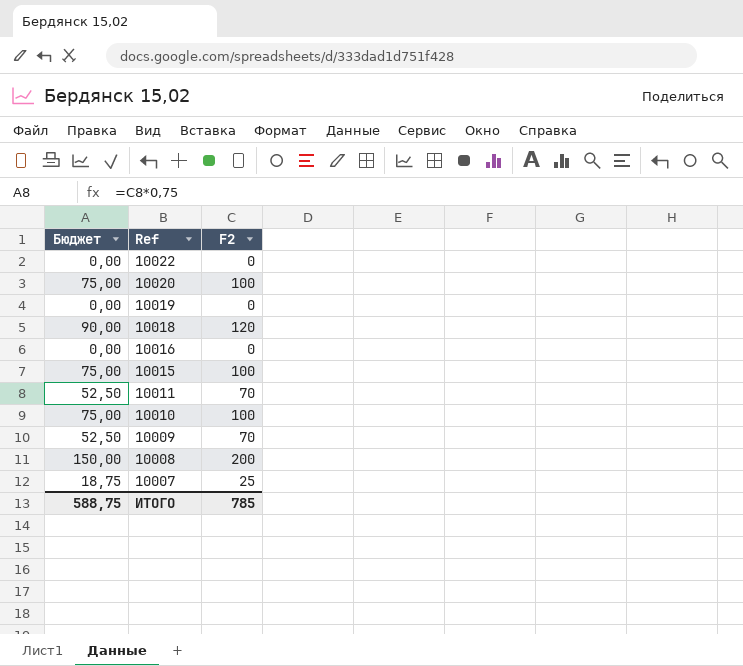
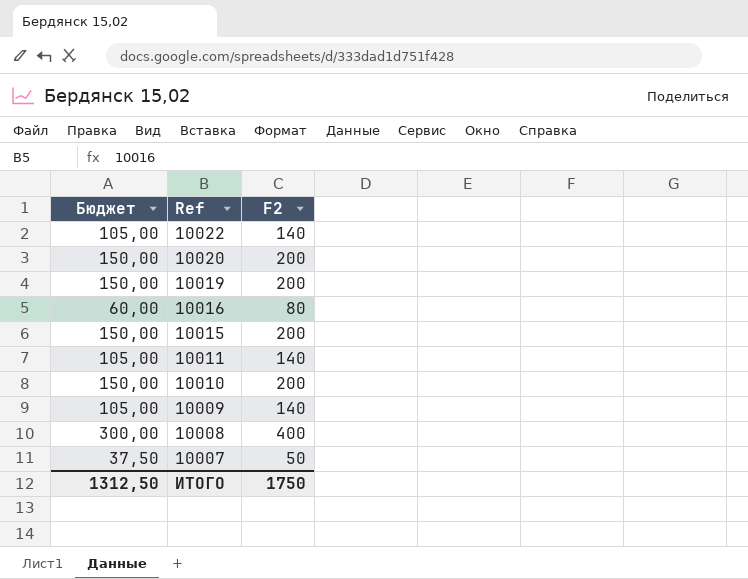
row 10018: 90,00 | 120 -> none
10022 | Бюджет: 0,00 -> 105,00
10022 | F2: 0 -> 140
10020 | Бюджет: 75,00 -> 150,00
10020 | F2: 100 -> 200
10019 | Бюджет: 0,00 -> 150,00
10019 | F2: 0 -> 200
10016 | Бюджет: 0,00 -> 60,00
10016 | F2: 0 -> 80
10015 | Бюджет: 75,00 -> 150,00
10015 | F2: 100 -> 200
10011 | Бюджет: 52,50 -> 105,00
10011 | F2: 70 -> 140
10010 | Бюджет: 75,00 -> 150,00
10010 | F2: 100 -> 200
10009 | Бюджет: 52,50 -> 105,00
10009 | F2: 70 -> 140
10008 | Бюджет: 150,00 -> 300,00
10008 | F2: 200 -> 400
10007 | Бюджет: 18,75 -> 37,50
10007 | F2: 25 -> 50
ИТОГО | Бюджет: 588,75 -> 1312,50
ИТОГО | F2: 785 -> 1750

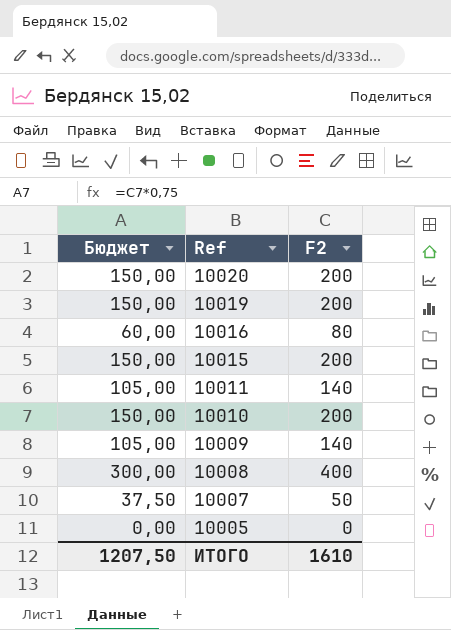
row 10022: 105,00 | 140 -> none
row 10005: none -> 0,00 | 0
ИТОГО | Бюджет: 1312,50 -> 1207,50
ИТОГО | F2: 1750 -> 1610

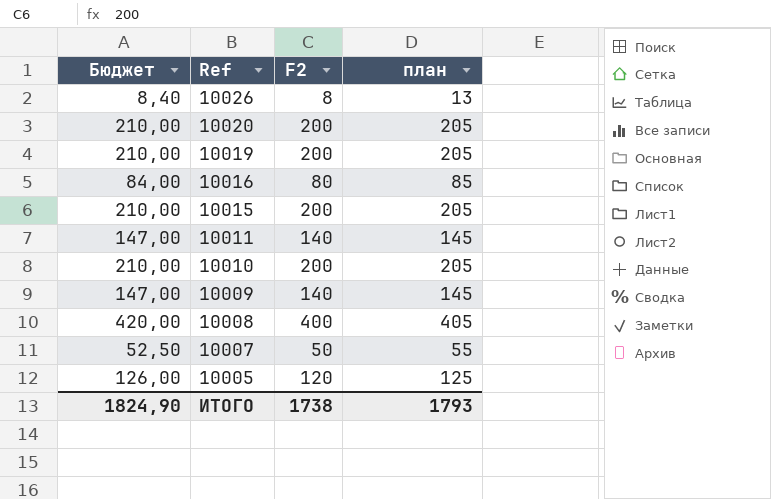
column Бюджет | formula: [F2] * 0,75 -> [F2] * 1,05
column план | formula: none -> [F2] + 5
row 10026: none -> 8,40 | 8 | 13
10005 | F2: 0 -> 120
ИТОГО | Бюджет: 1207,50 -> 1824,90
ИТОГО | F2: 1610 -> 1738

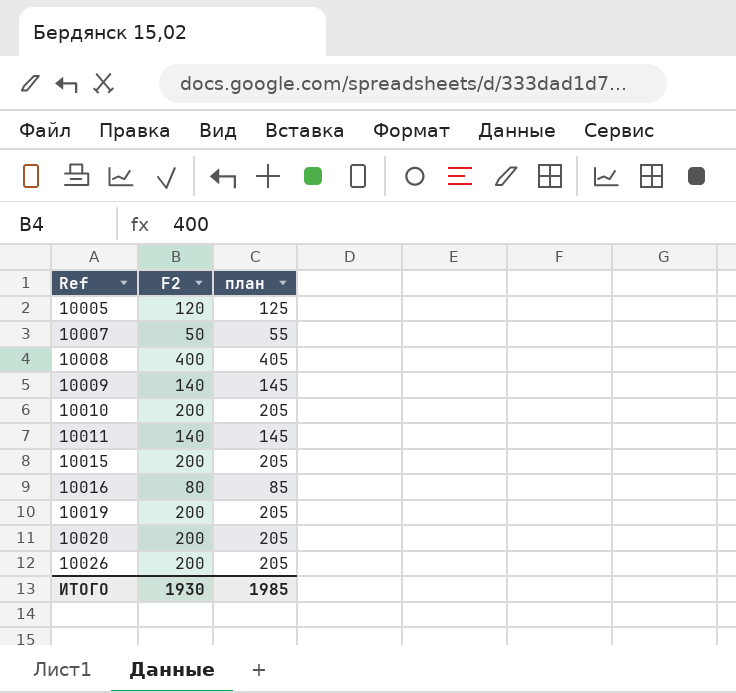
row order: Ref descending -> Ref ascending
column Бюджет | formula: [F2] * 1,05 -> none
10026 | F2: 8 -> 200
10026 | план: 13 -> 205
ИТОГО | F2: 1738 -> 1930
ИТОГО | план: 1793 -> 1985

